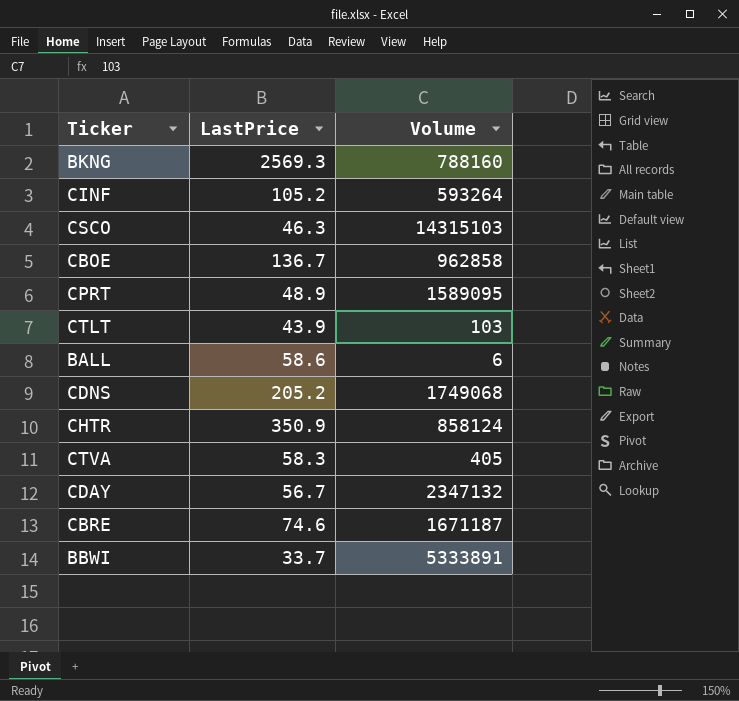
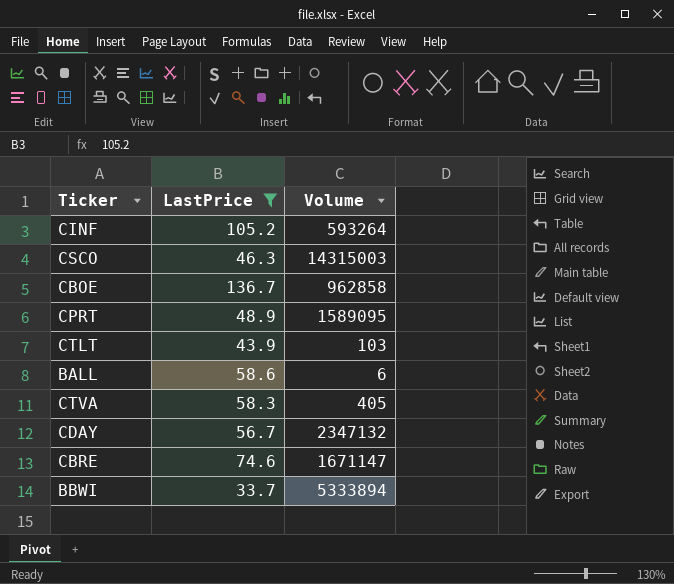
filter: none -> LastPrice <= 136.7
CSCO | Volume: 14315103 -> 14315003
CBRE | Volume: 1671187 -> 1671147
BBWI | Volume: 5333891 -> 5333894

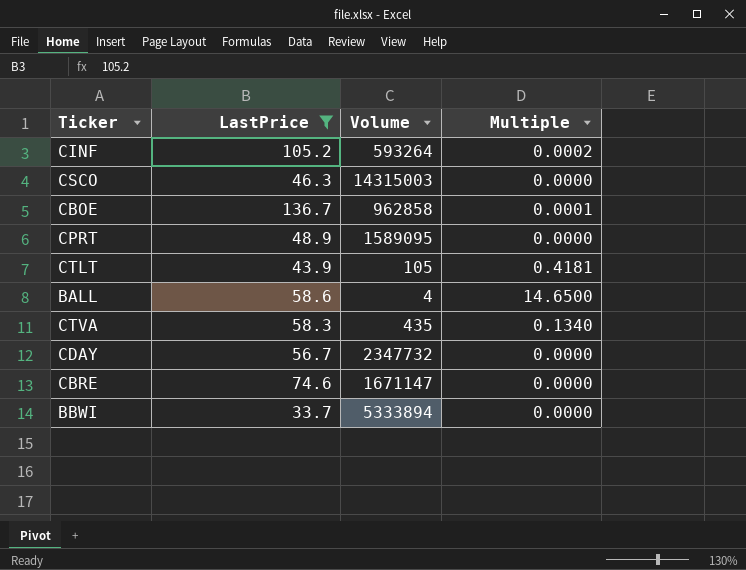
column Multiple | formula: none -> [LastPrice] / [Volume]
CTLT | Volume: 103 -> 105
BALL | Volume: 6 -> 4
CTVA | Volume: 405 -> 435
CDAY | Volume: 2347132 -> 2347732

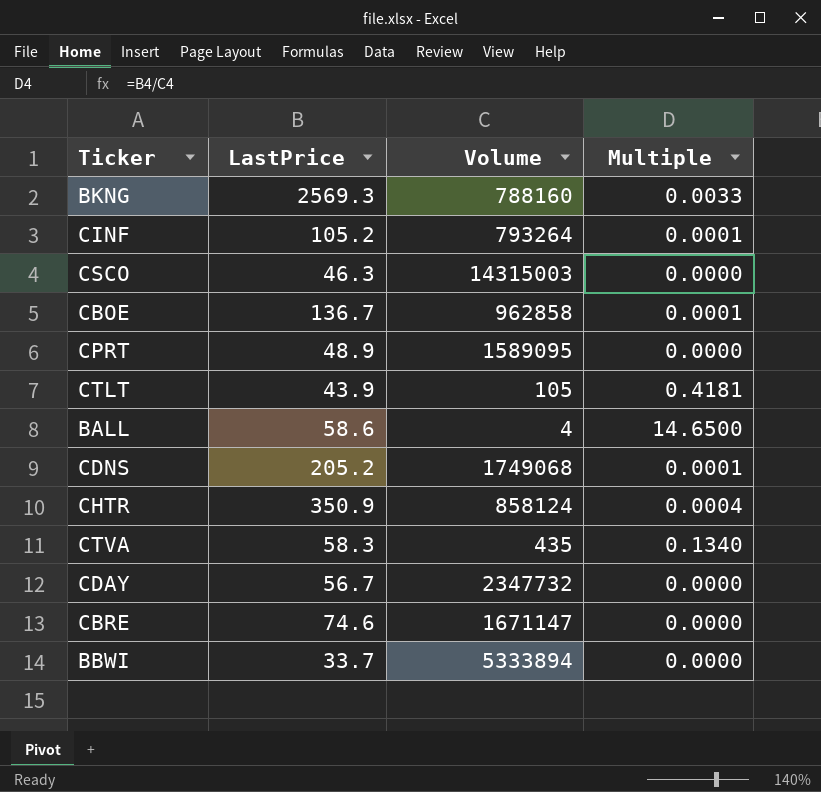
filter: LastPrice <= 136.7 -> none
CINF | Volume: 593264 -> 793264
CINF | Multiple: 0.0002 -> 0.0001

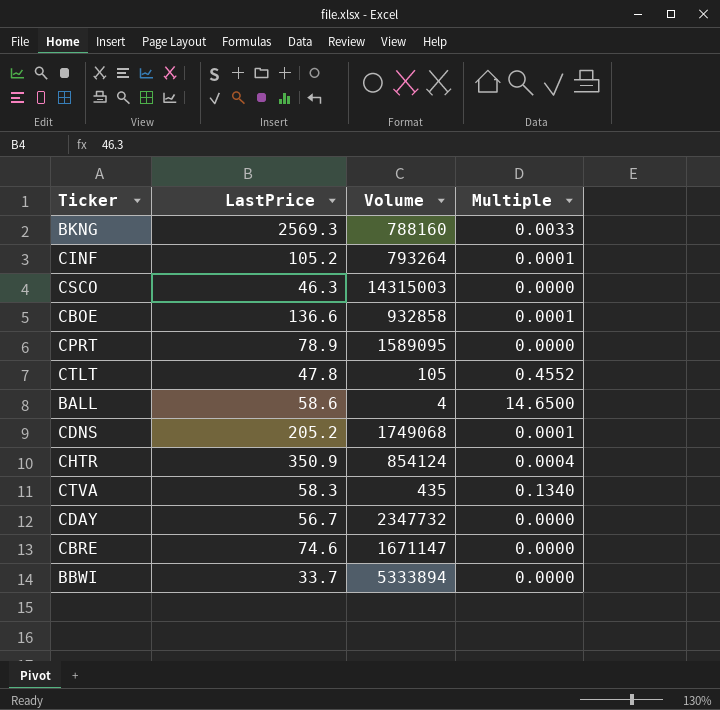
CBOE | LastPrice: 136.7 -> 136.6
CBOE | Volume: 962858 -> 932858
CPRT | LastPrice: 48.9 -> 78.9
CTLT | LastPrice: 43.9 -> 47.8
CTLT | Multiple: 0.4181 -> 0.4552
CHTR | Volume: 858124 -> 854124

